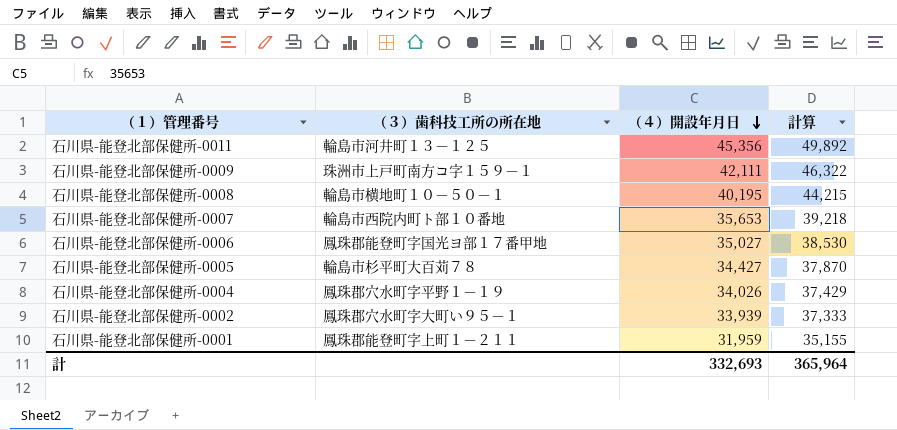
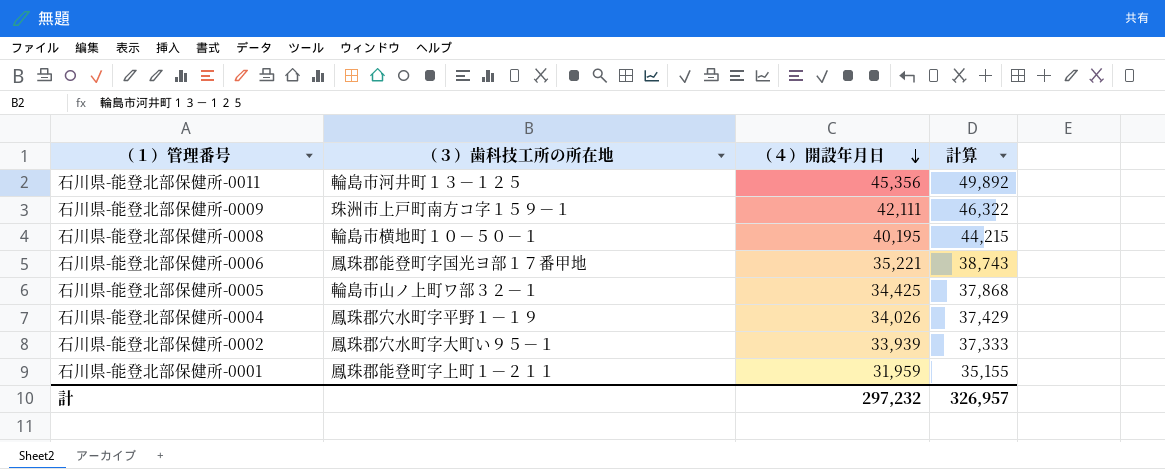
row 石川県-能登北部保健所-0007: 輪島市西院内町ト部１０番地 | 35,653 | 39,218 -> none
石川県-能登北部保健所-0006 | （４）開設年月日: 35,027 -> 35,221
石川県-能登北部保健所-0006 | 計算: 38,530 -> 38,743
石川県-能登北部保健所-0005 | （３）歯科技工所の所在地: 輪島市杉平町大百苅７８ -> 輪島市山ノ上町ワ部３２－１
石川県-能登北部保健所-0005 | （４）開設年月日: 34,427 -> 34,425
石川県-能登北部保健所-0005 | 計算: 37,870 -> 37,868
計 | （４）開設年月日: 332,693 -> 297,232
計 | 計算: 365,964 -> 326,957

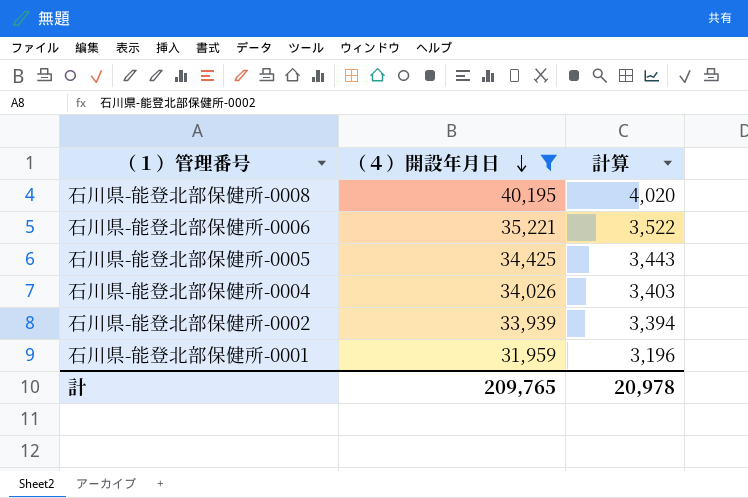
filter: none -> （４）開設年月日 <= 40,195
column （３）歯科技工所の所在地 | position: 2 -> none
column 計算 | formula: [（４）開設年月日] * 1.1 -> [（４）開設年月日] * 0.1
計 | （４）開設年月日: 297,232 -> 209,765
計 | 計算: 326,957 -> 20,978

